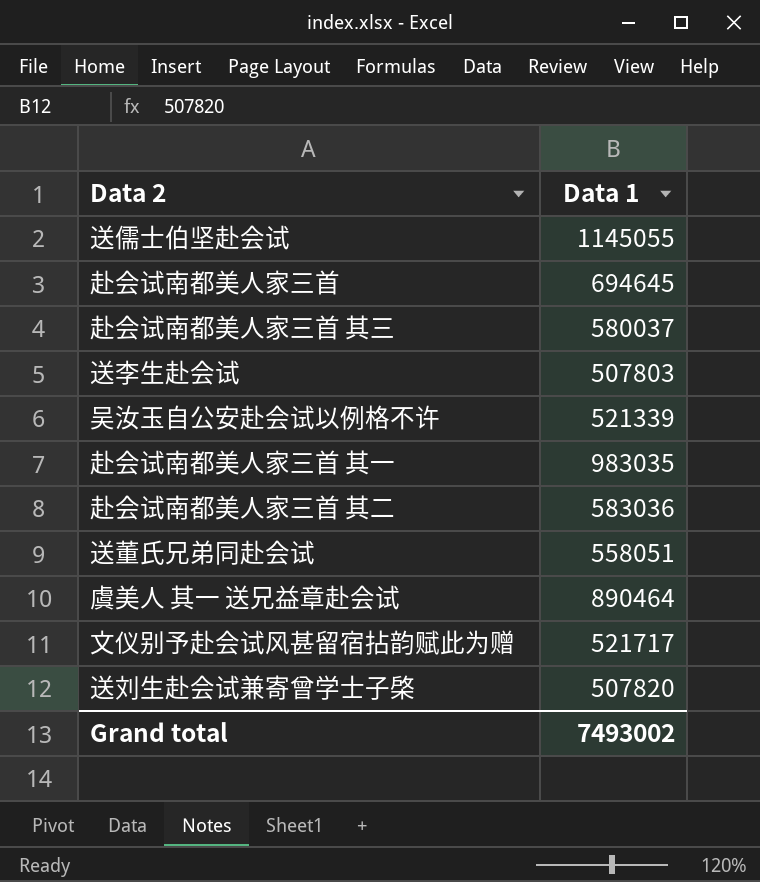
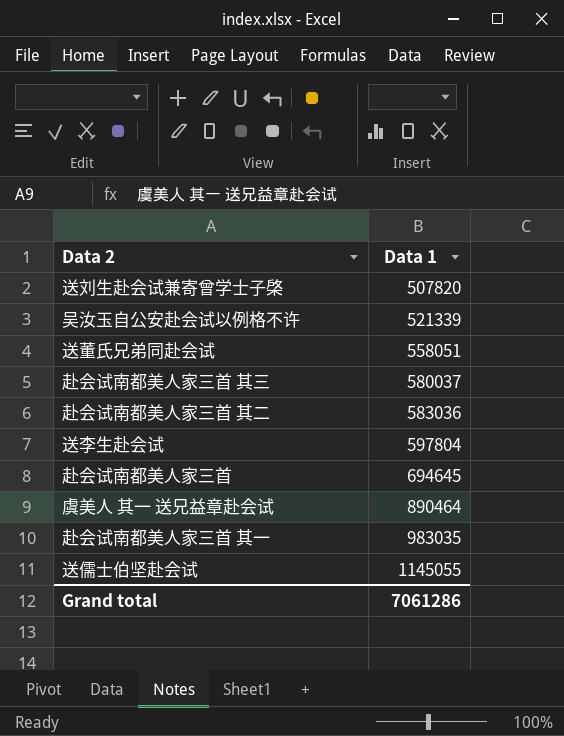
row order: none -> Data 1 ascending
row 文仪别予赴会试风甚留宿拈韵赋此为赠: 521717 -> none
送李生赴会试 | Data 1: 507803 -> 597804
Grand total | Data 1: 7493002 -> 7061286

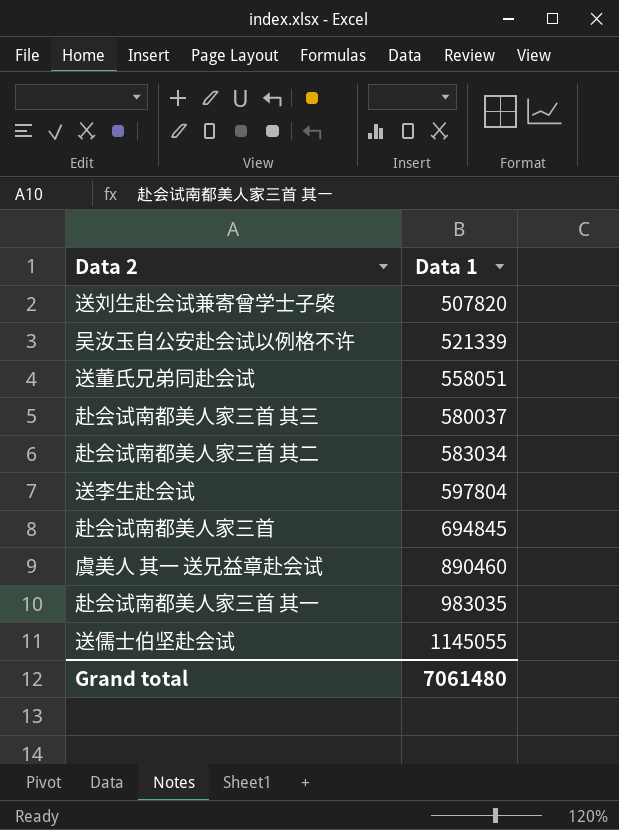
赴会试南都美人家三首 其二 | Data 1: 583036 -> 583034
赴会试南都美人家三首 | Data 1: 694645 -> 694845
虞美人 其一 送兄益章赴会试 | Data 1: 890464 -> 890460
Grand total | Data 1: 7061286 -> 7061480

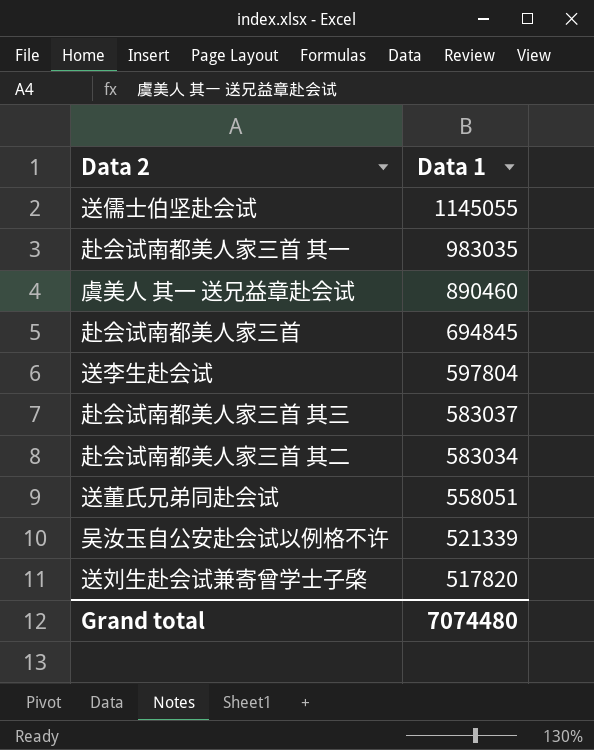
row order: Data 1 ascending -> Data 1 descending
赴会试南都美人家三首 其三 | Data 1: 580037 -> 583037
送刘生赴会试兼寄曾学士子棨 | Data 1: 507820 -> 517820
Grand total | Data 1: 7061480 -> 7074480

